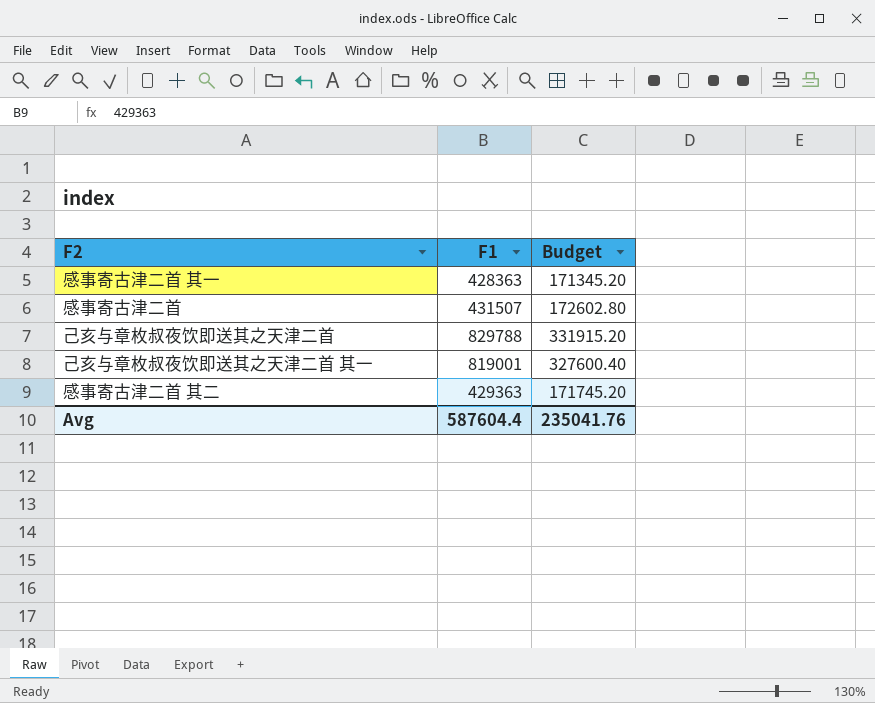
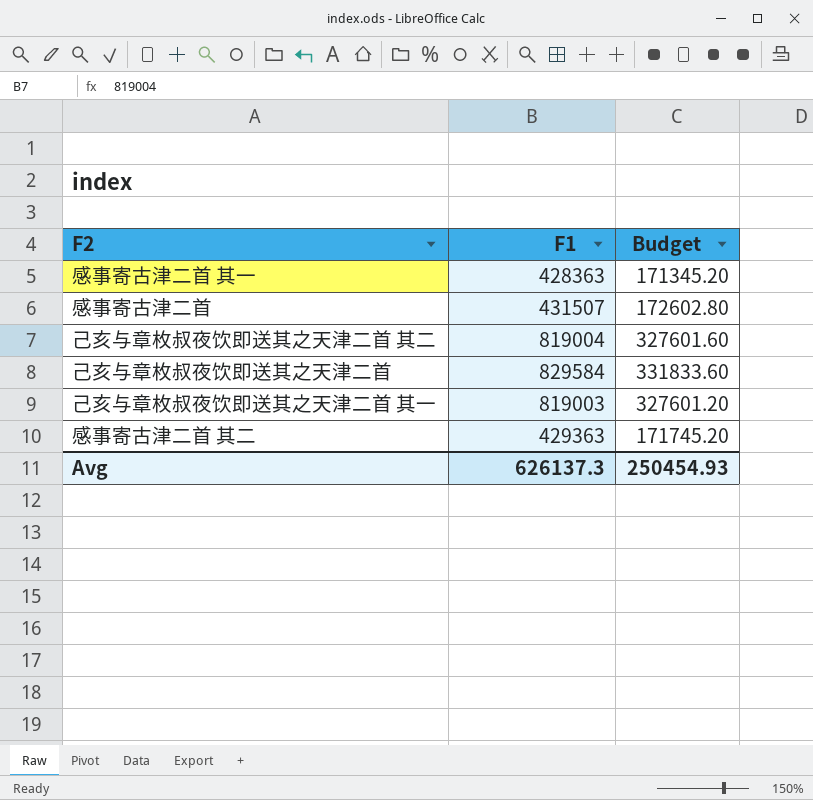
row 己亥与章枚叔夜饮即送其之天津二首 其二: none -> 819004 | 327601.60
己亥与章枚叔夜饮即送其之天津二首 | F1: 829788 -> 829584
己亥与章枚叔夜饮即送其之天津二首 | Budget: 331915.20 -> 331833.60
己亥与章枚叔夜饮即送其之天津二首 其一 | F1: 819001 -> 819003
己亥与章枚叔夜饮即送其之天津二首 其一 | Budget: 327600.40 -> 327601.20
Avg | F1: 587604.4 -> 626137.3
Avg | Budget: 235041.76 -> 250454.93

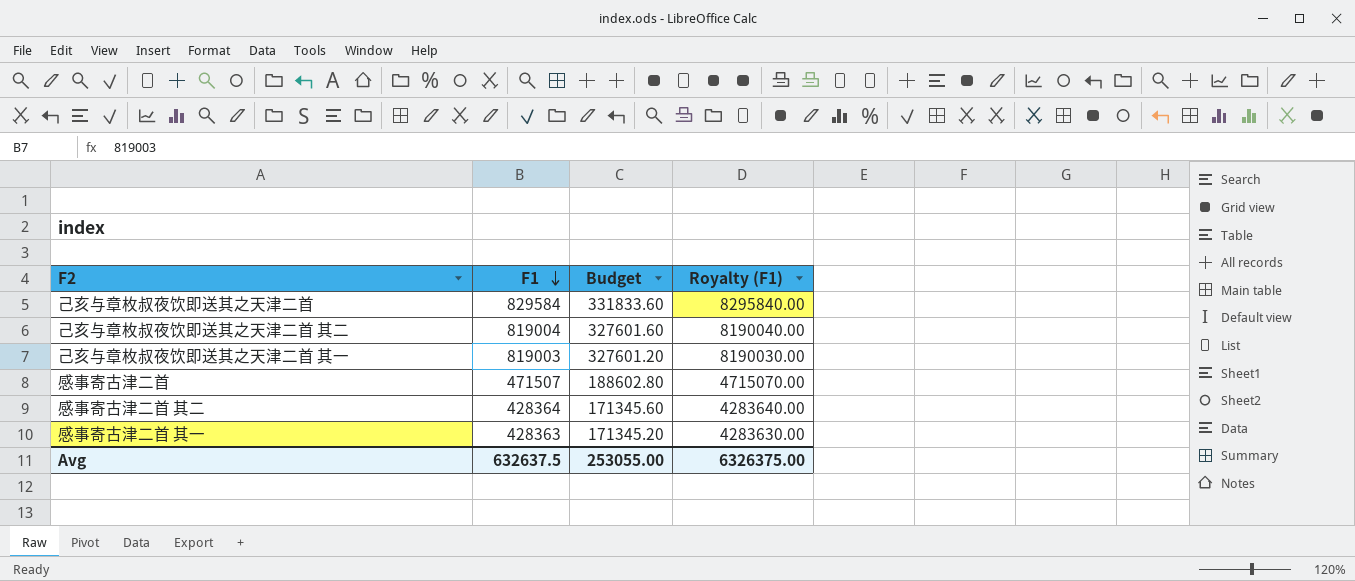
row order: none -> F1 descending
column Royalty (F1) | formula: none -> [F1] * 10
感事寄古津二首 | F1: 431507 -> 471507
感事寄古津二首 | Budget: 172602.80 -> 188602.80
感事寄古津二首 其二 | F1: 429363 -> 428364
感事寄古津二首 其二 | Budget: 171745.20 -> 171345.60
Avg | F1: 626137.3 -> 632637.5
Avg | Budget: 250454.93 -> 253055.00

